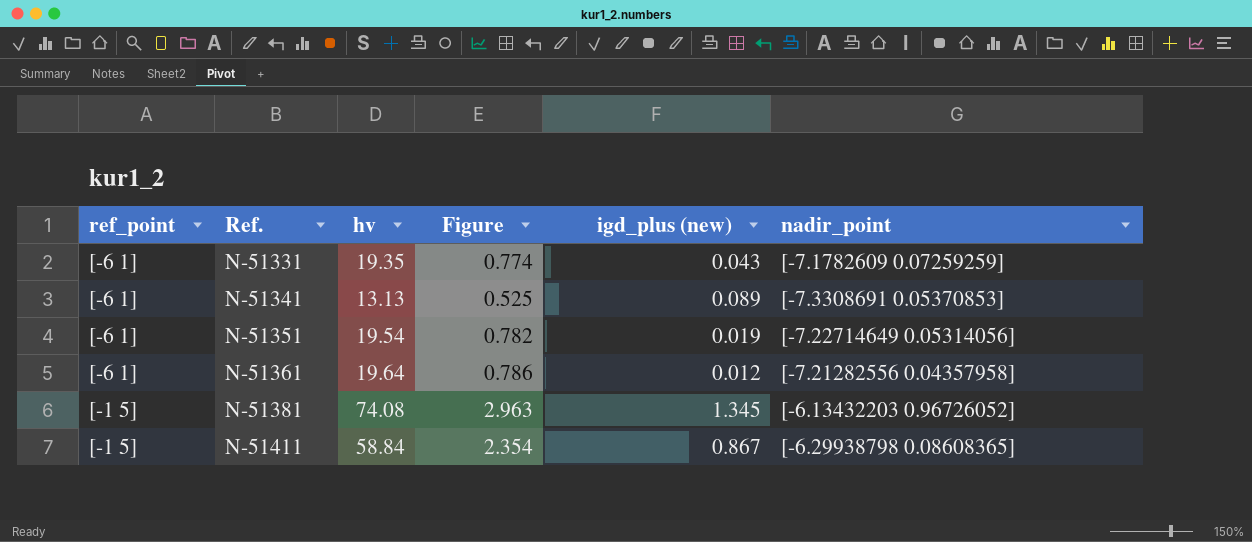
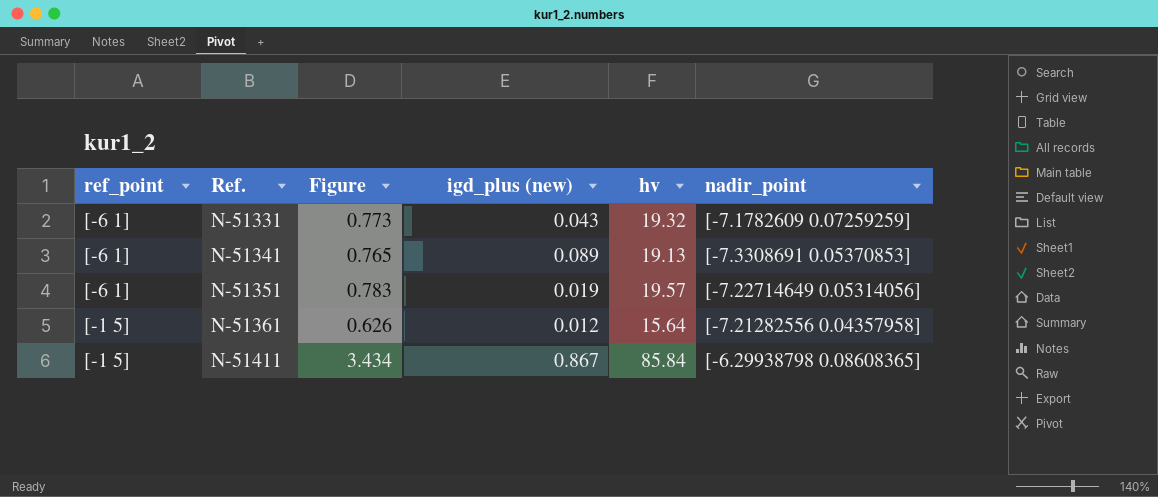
column hv | position: 3 -> 5
row N-51381: [-1 5] | 74.08 | 2.963 | 1.345 | [-6.13432203 0.96726052] -> none
N-51331 | Figure: 0.774 -> 0.773
N-51331 | hv: 19.35 -> 19.32
N-51341 | Figure: 0.525 -> 0.765
N-51341 | hv: 13.13 -> 19.13
N-51351 | Figure: 0.782 -> 0.783
N-51351 | hv: 19.54 -> 19.57
N-51361 | ref_point: [-6 1] -> [-1 5]
N-51361 | Figure: 0.786 -> 0.626
N-51361 | hv: 19.64 -> 15.64
N-51411 | Figure: 2.354 -> 3.434
N-51411 | hv: 58.84 -> 85.84

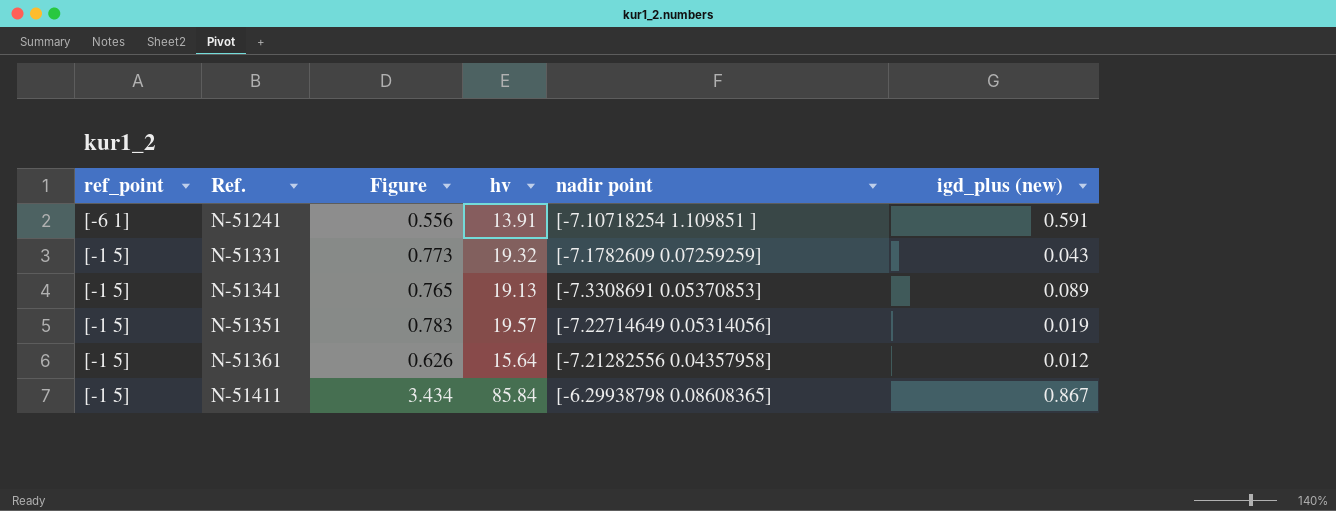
column name: nadir_point -> nadir point
column igd_plus (new) | position: 4 -> 6
row N-51241: none -> [-6 1] | 0.556 | 13.91 | [-7.10718254 1.109851 ] | 0.591
N-51331 | ref_point: [-6 1] -> [-1 5]
N-51341 | ref_point: [-6 1] -> [-1 5]
N-51351 | ref_point: [-6 1] -> [-1 5]

